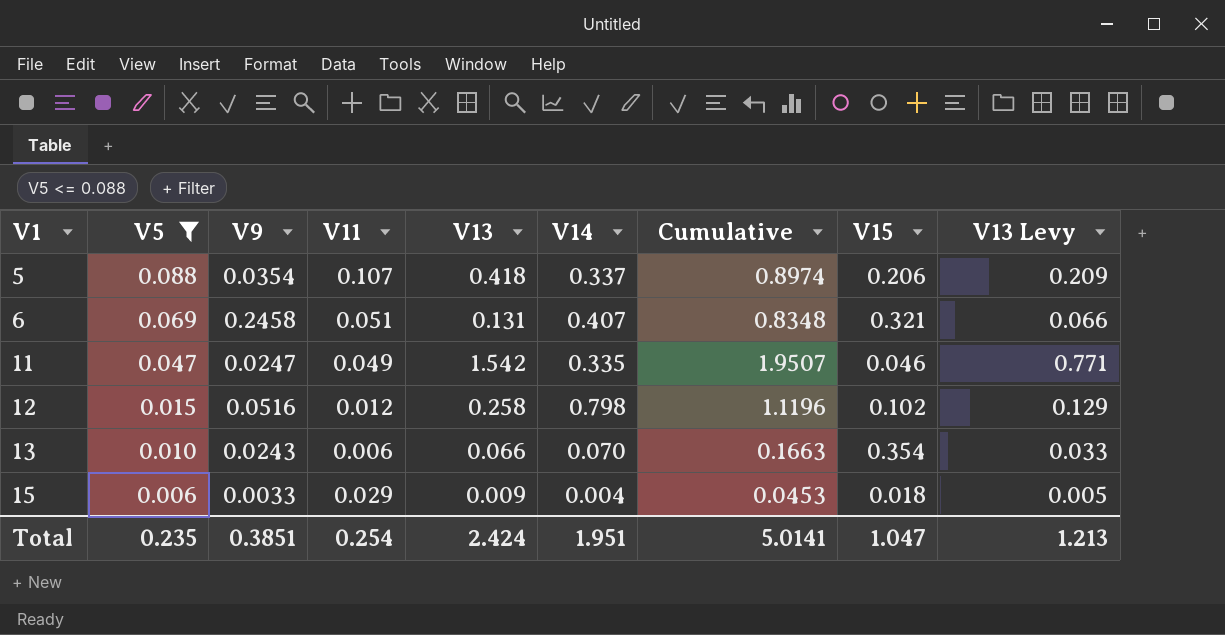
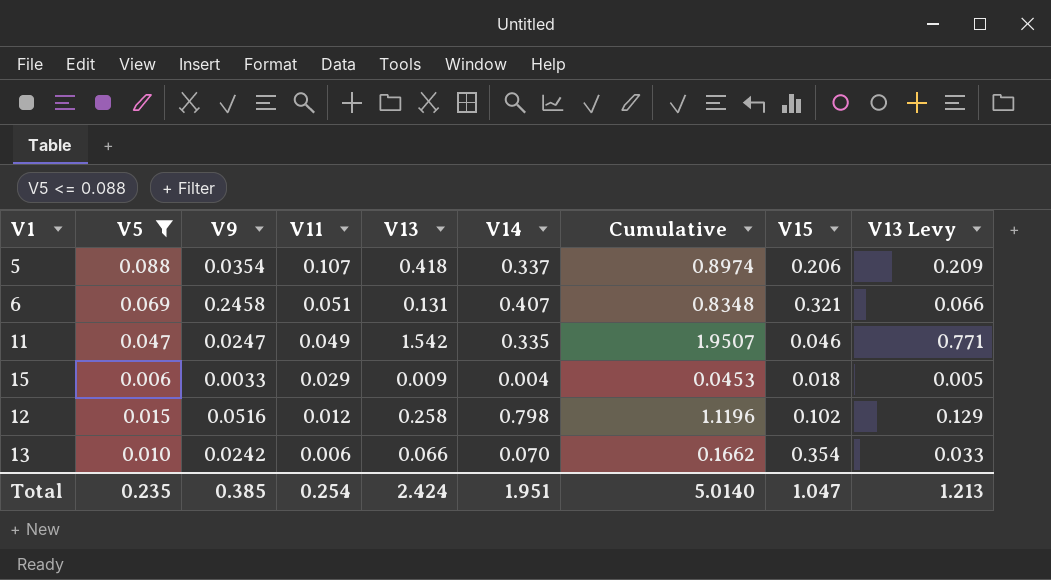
row order: V1 ascending -> V11 descending
13 | V9: 0.0243 -> 0.0242
13 | Cumulative: 0.1663 -> 0.1662
Total | V9: 0.3851 -> 0.385
Total | Cumulative: 5.0141 -> 5.0140

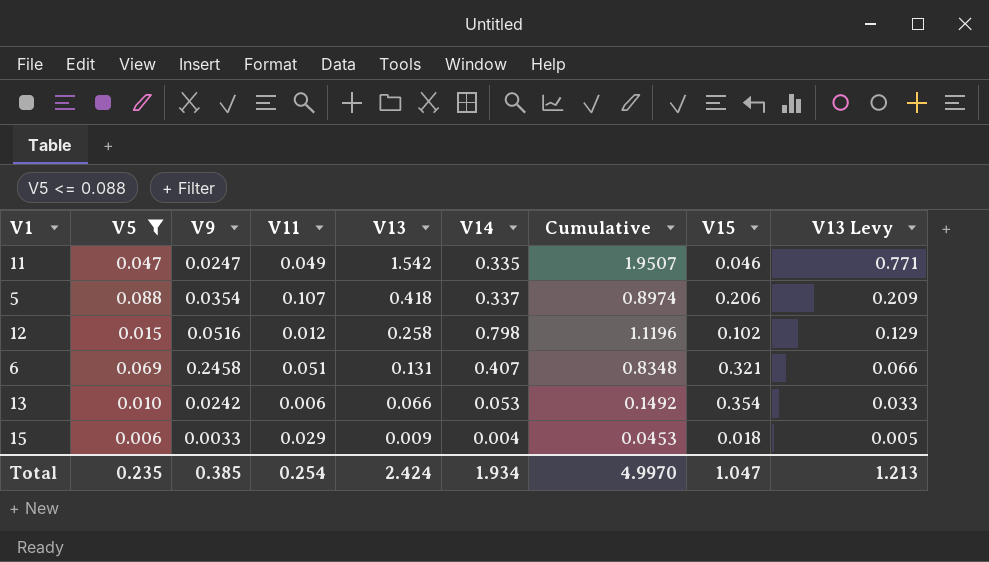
row order: V11 descending -> V13 descending
13 | V14: 0.070 -> 0.053
13 | Cumulative: 0.1662 -> 0.1492
Total | V14: 1.951 -> 1.934
Total | Cumulative: 5.0140 -> 4.9970

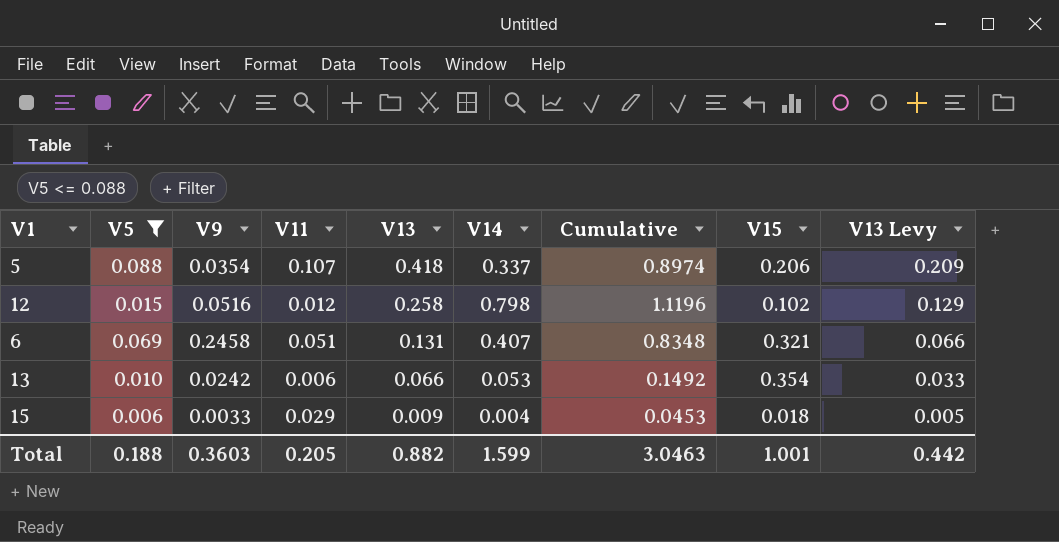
row 11: 0.047 | 0.0247 | 0.049 | 1.542 | 0.335 | 1.9507 | 0.046 | 0.771 -> none
Total | V5: 0.235 -> 0.188
Total | V9: 0.385 -> 0.3603
Total | V11: 0.254 -> 0.205
Total | V13: 2.424 -> 0.882
Total | V14: 1.934 -> 1.599
Total | Cumulative: 4.9970 -> 3.0463
Total | V15: 1.047 -> 1.001
Total | V13 Levy: 1.213 -> 0.442

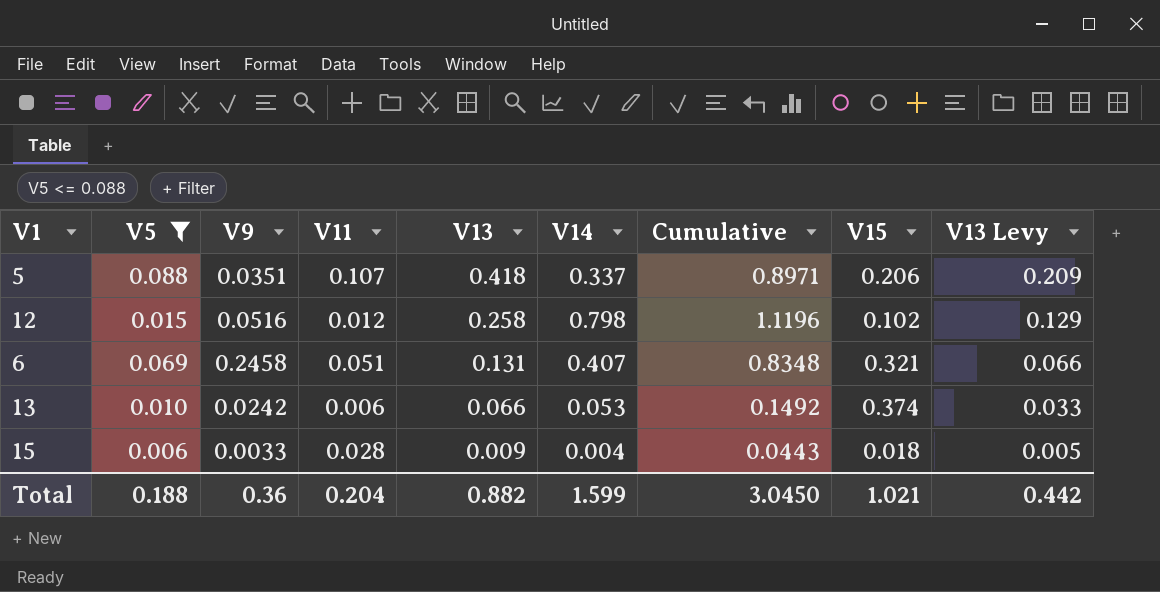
5 | V9: 0.0354 -> 0.0351
5 | Cumulative: 0.8974 -> 0.8971
13 | V15: 0.354 -> 0.374
15 | V11: 0.029 -> 0.028
15 | Cumulative: 0.0453 -> 0.0443
Total | V9: 0.3603 -> 0.36
Total | V11: 0.205 -> 0.204
Total | Cumulative: 3.0463 -> 3.0450
Total | V15: 1.001 -> 1.021

